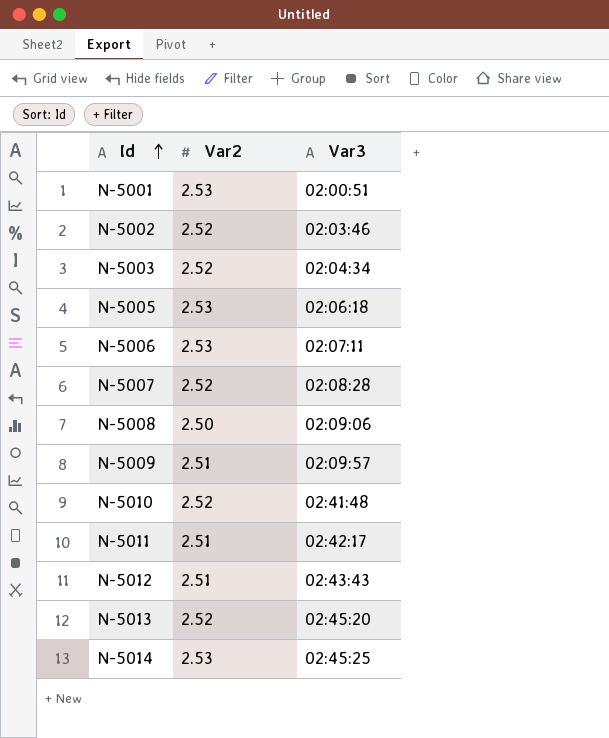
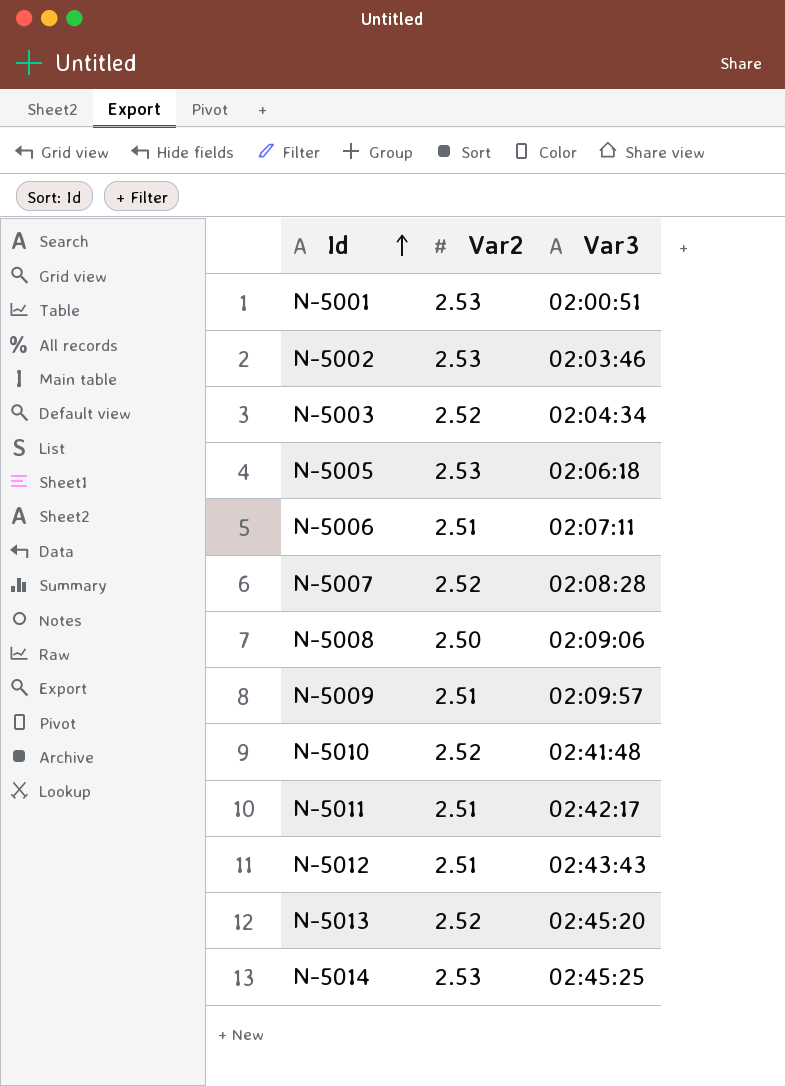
N-5002 | Var2: 2.52 -> 2.53
N-5006 | Var2: 2.53 -> 2.51

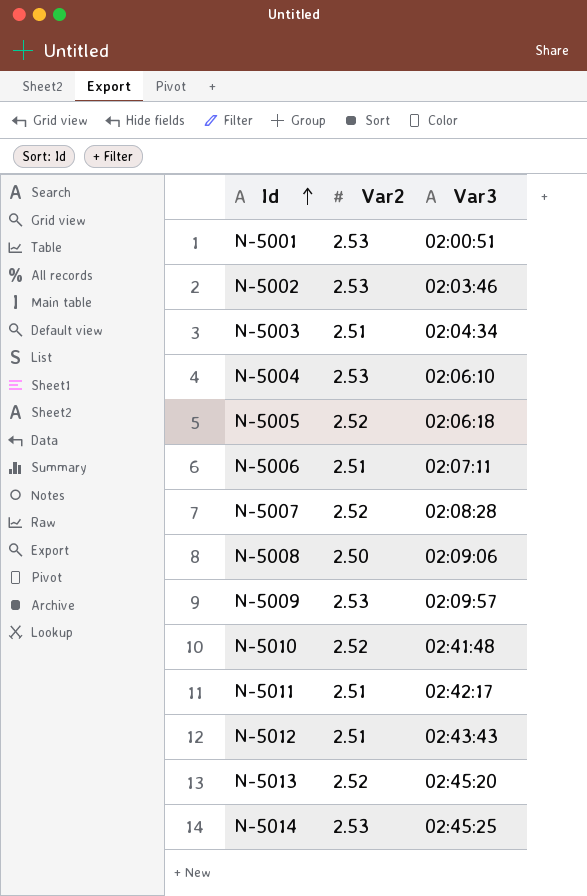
N-5003 | Var2: 2.52 -> 2.51
row N-5004: none -> 2.53 | 02:06:10
N-5005 | Var2: 2.53 -> 2.52
N-5009 | Var2: 2.51 -> 2.53

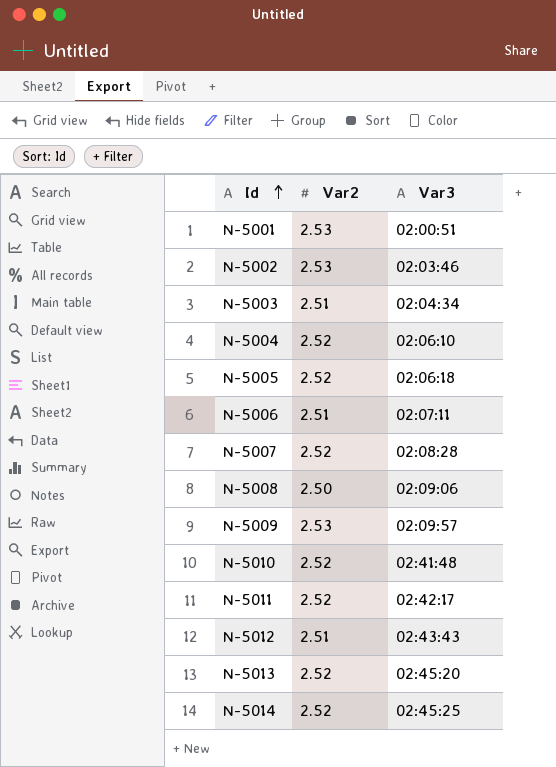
N-5004 | Var2: 2.53 -> 2.52
N-5011 | Var2: 2.51 -> 2.52
N-5014 | Var2: 2.53 -> 2.52

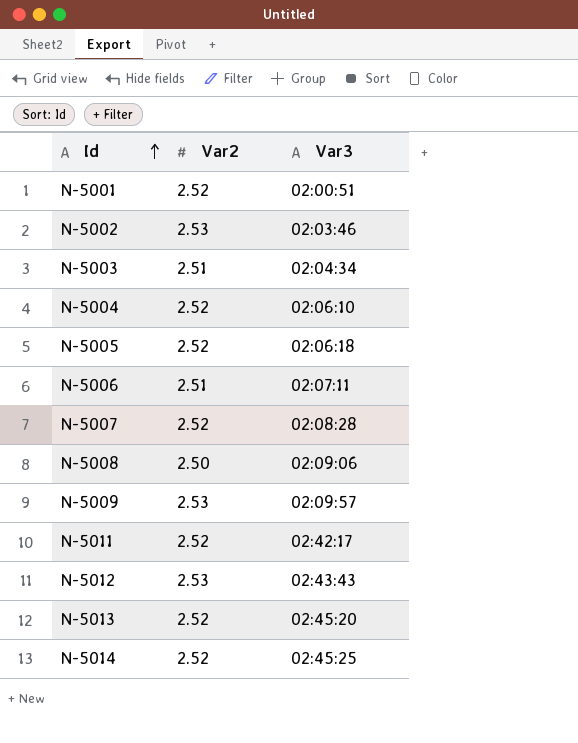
row N-5010: 2.52 | 02:41:48 -> none
N-5001 | Var2: 2.53 -> 2.52
N-5012 | Var2: 2.51 -> 2.53

